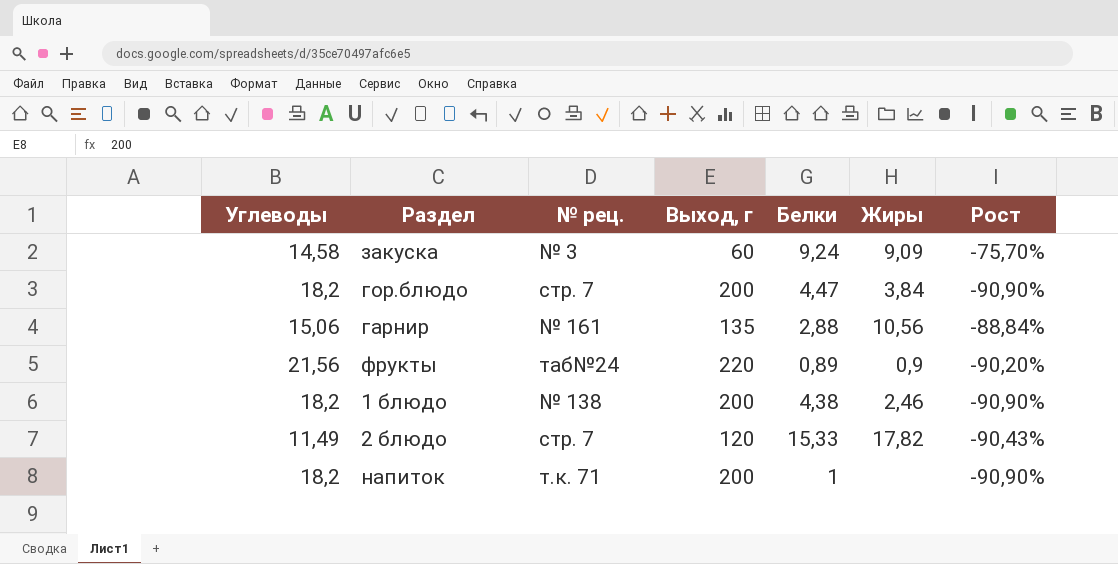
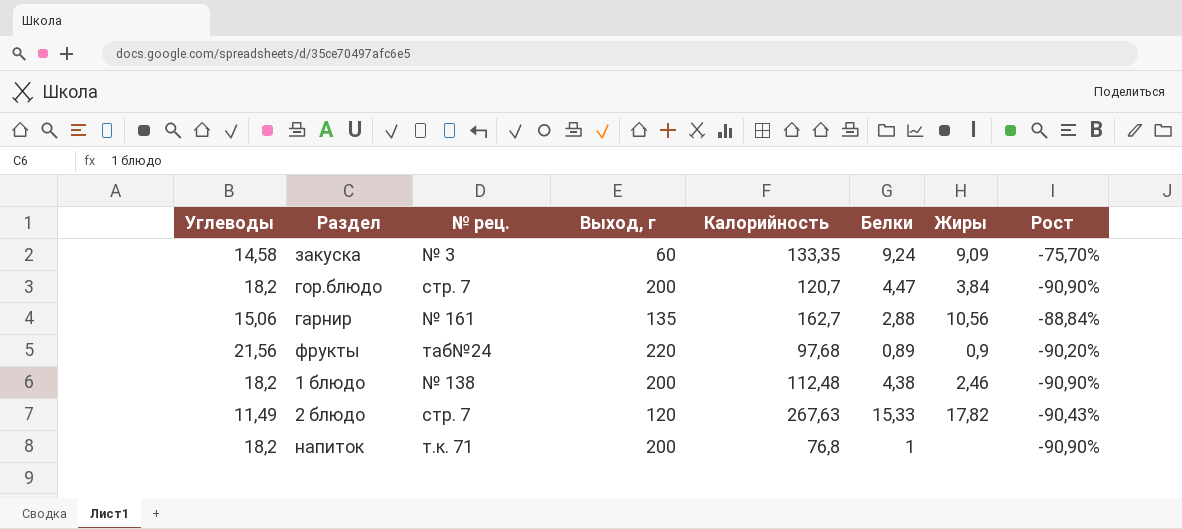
column Калорийность | position: none -> 5

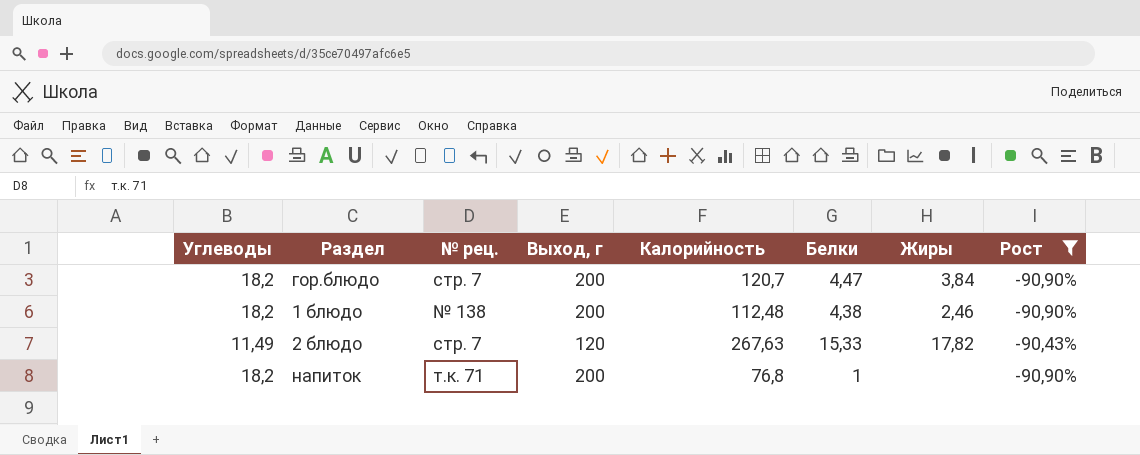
filter: none -> Рост <= -90,43%

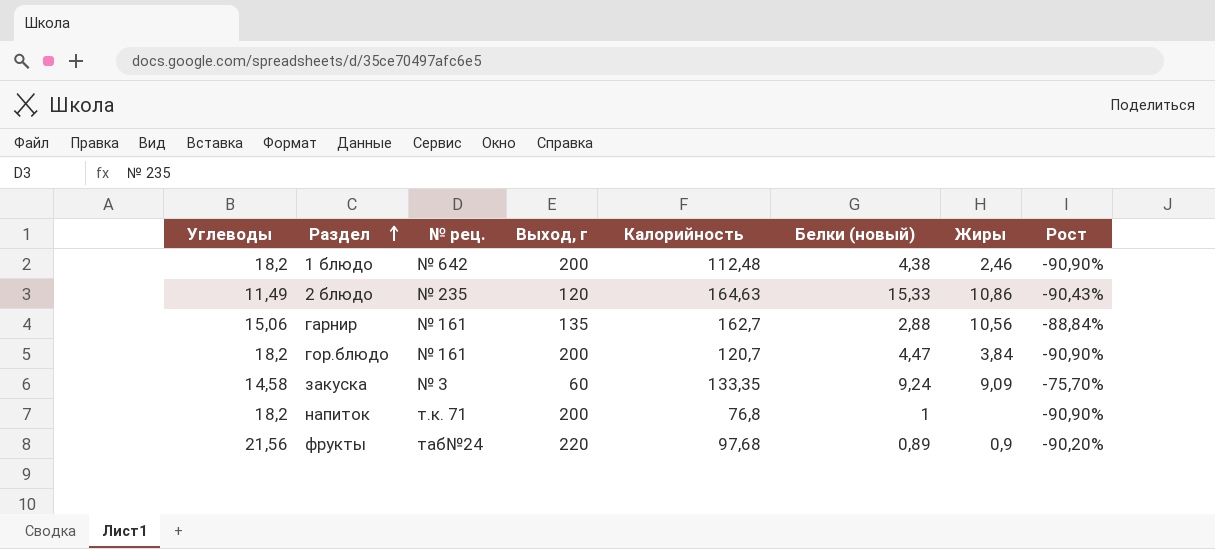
filter: Рост <= -90,43% -> none
row order: none -> Раздел ascending
column name: Белки -> Белки (новый)
1 блюдо | № рец.: № 138 -> № 642
2 блюдо | № рец.: стр. 7 -> № 235
2 блюдо | Калорийность: 267,63 -> 164,63
2 блюдо | Жиры: 17,82 -> 10,86
гор.блюдо | № рец.: стр. 7 -> № 161

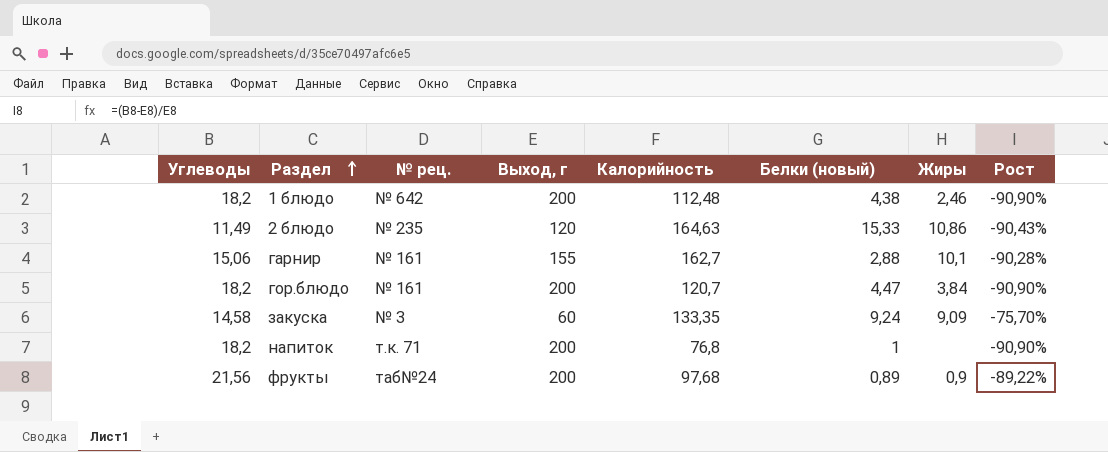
гарнир | Выход, г: 135 -> 155
гарнир | Жиры: 10,56 -> 10,1
гарнир | Рост: -88,84% -> -90,28%
фрукты | Выход, г: 220 -> 200
фрукты | Рост: -90,20% -> -89,22%

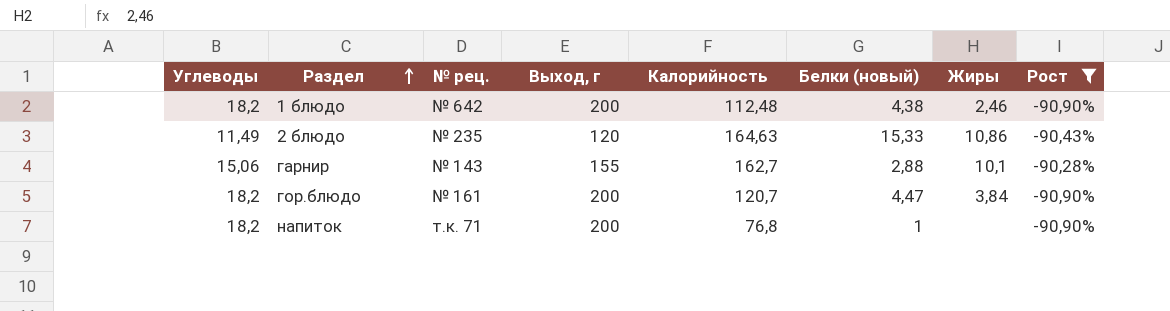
filter: none -> Рост <= -90,28%
гарнир | № рец.: № 161 -> № 143

